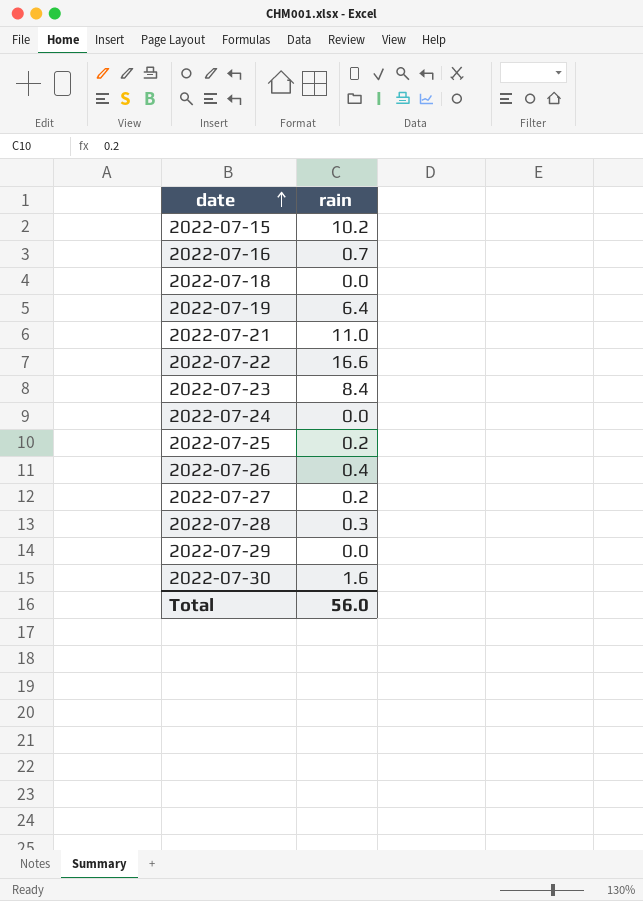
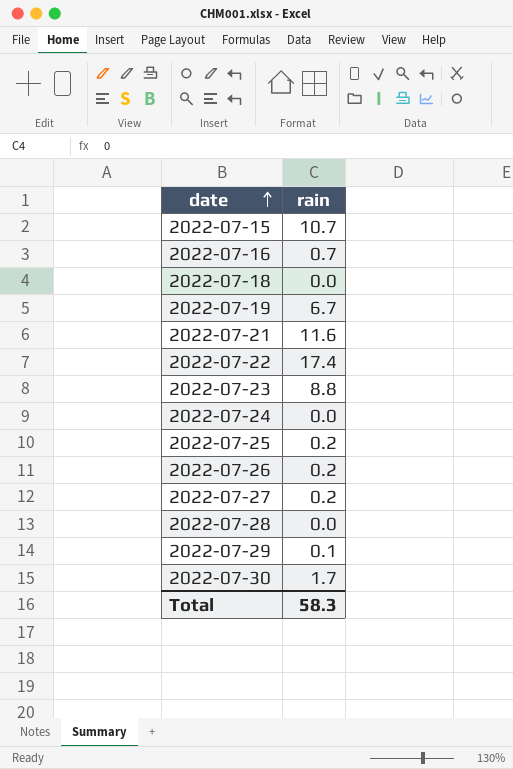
2022-07-15 | rain: 10.2 -> 10.7
2022-07-19 | rain: 6.4 -> 6.7
2022-07-21 | rain: 11.0 -> 11.6
2022-07-22 | rain: 16.6 -> 17.4
2022-07-23 | rain: 8.4 -> 8.8
2022-07-26 | rain: 0.4 -> 0.2
2022-07-28 | rain: 0.3 -> 0.0
2022-07-29 | rain: 0.0 -> 0.1
2022-07-30 | rain: 1.6 -> 1.7
Total | rain: 56.0 -> 58.3

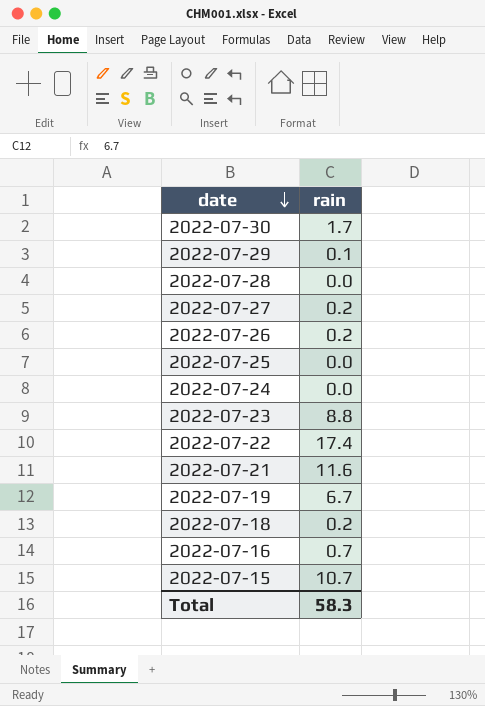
row order: date ascending -> date descending
2022-07-25 | rain: 0.2 -> 0.0
2022-07-18 | rain: 0.0 -> 0.2

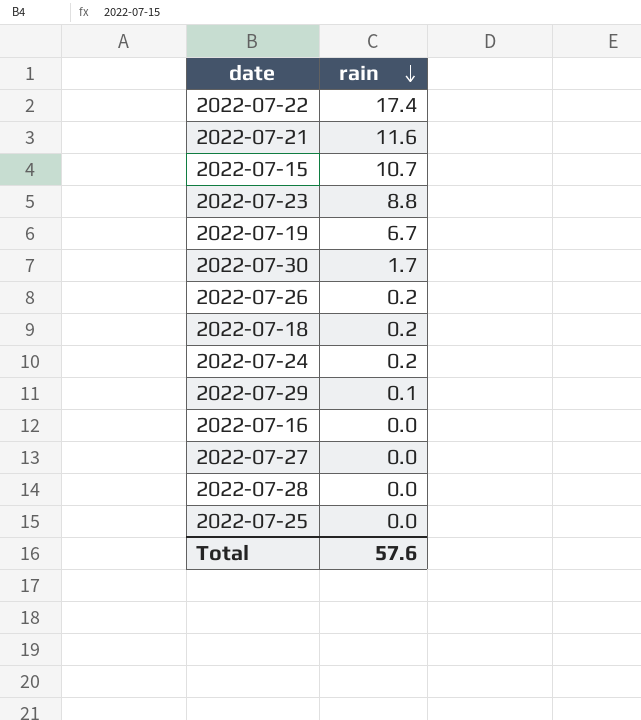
row order: date descending -> rain descending
2022-07-24 | rain: 0.0 -> 0.2
2022-07-16 | rain: 0.7 -> 0.0
2022-07-27 | rain: 0.2 -> 0.0
Total | rain: 58.3 -> 57.6

